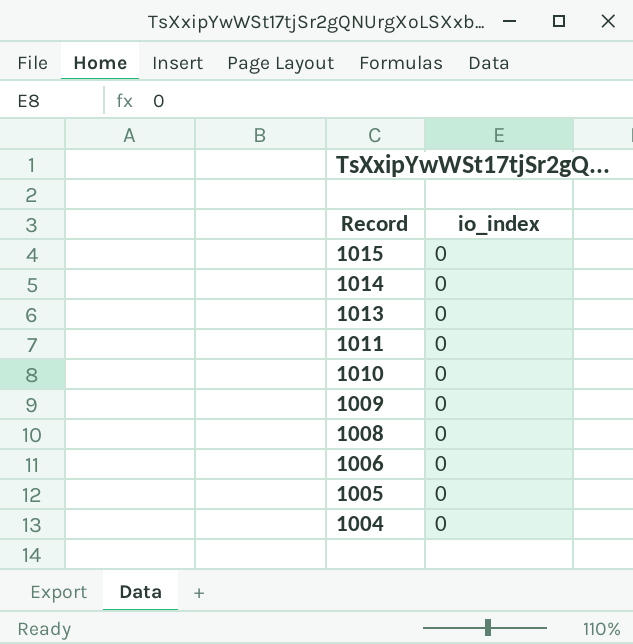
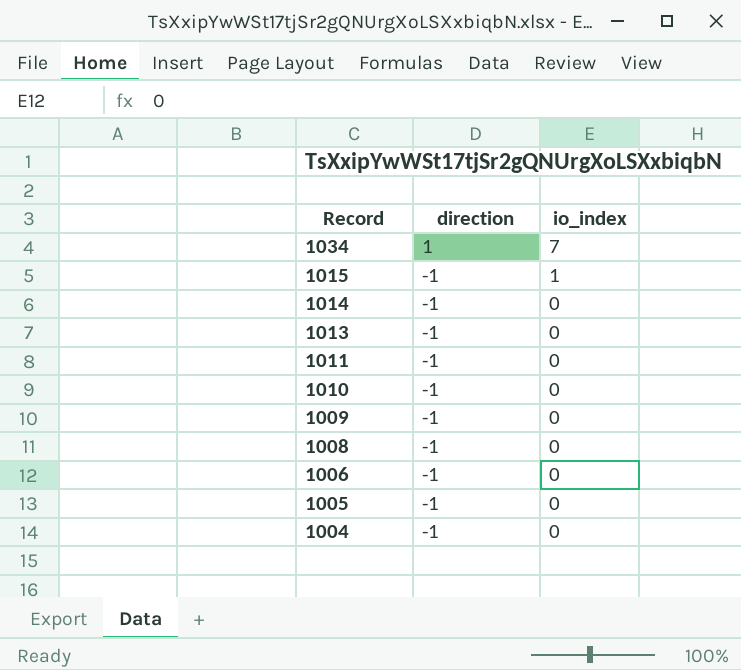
column direction | position: none -> 2
row 1034: none -> 1 | 7
1015 | io_index: 0 -> 1

